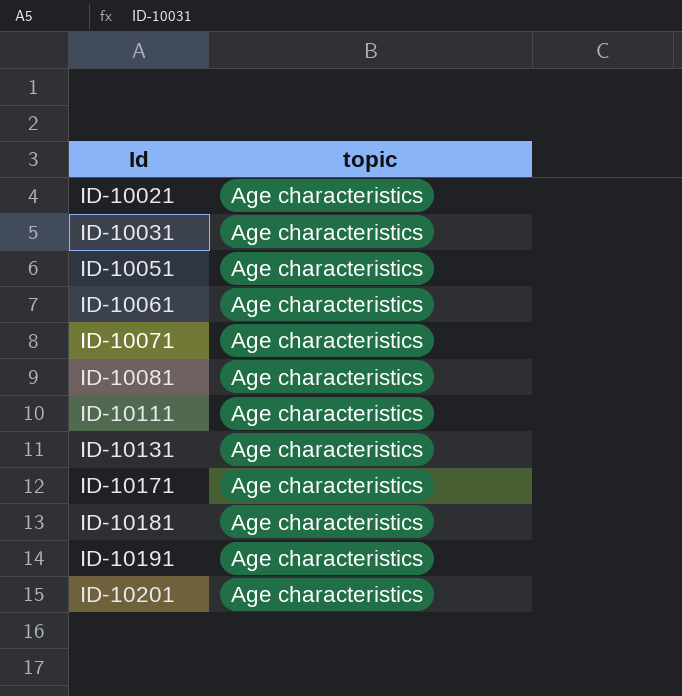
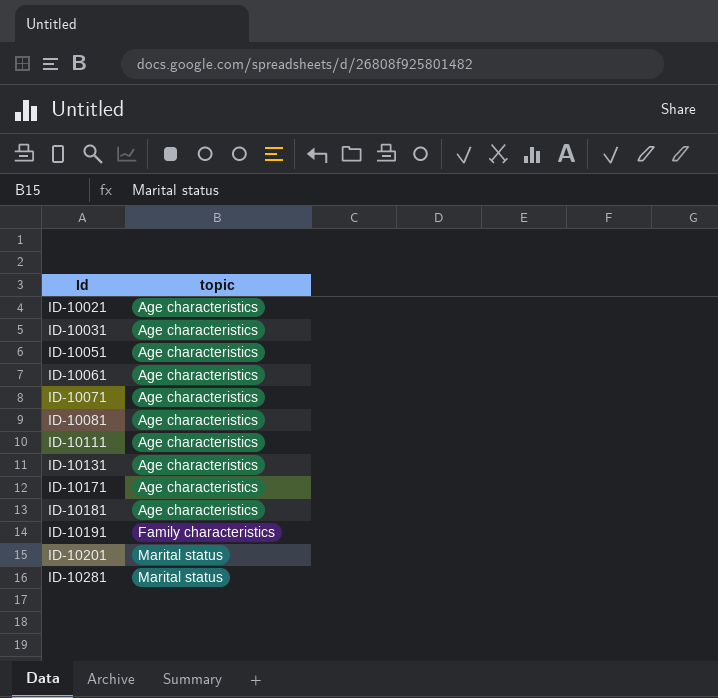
ID-10191 | topic: Age characteristics -> Family characteristics
ID-10201 | topic: Age characteristics -> Marital status
row ID-10281: none -> Marital status

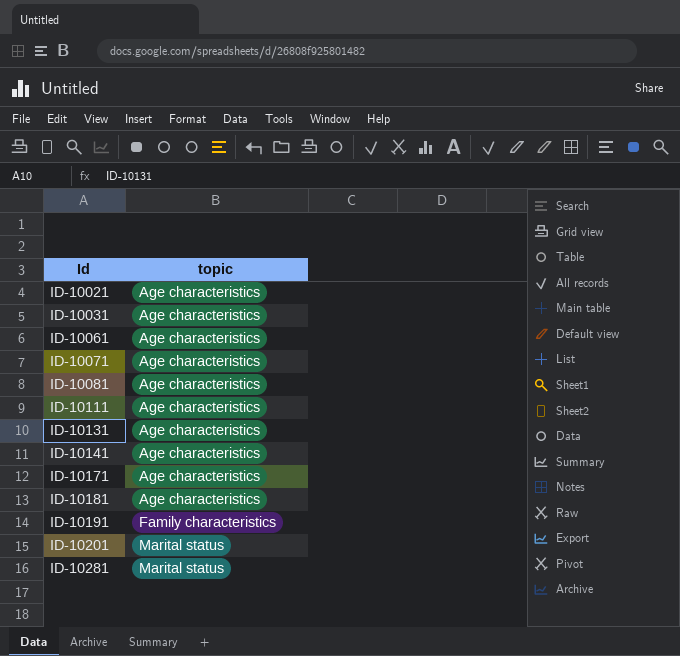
row ID-10051: Age characteristics -> none
row ID-10141: none -> Age characteristics

